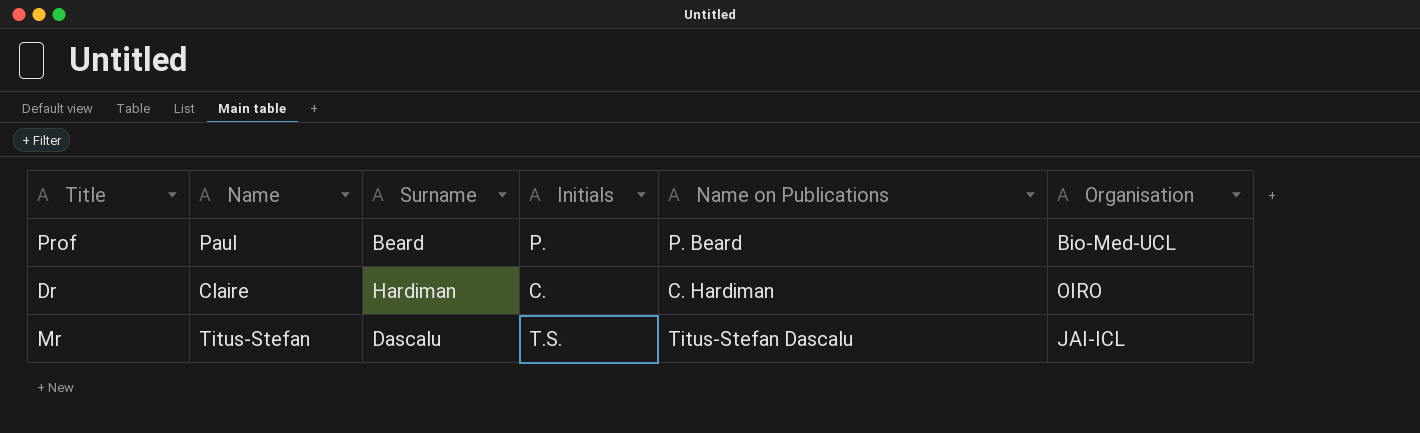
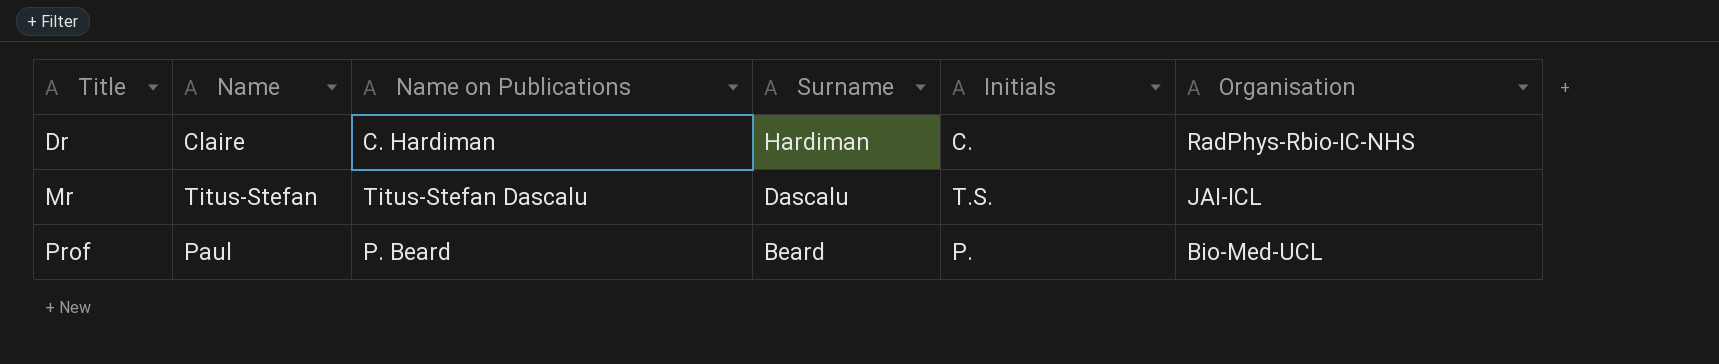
row order: none -> Title ascending
column Name on Publications | position: 5 -> 3
Dr | Organisation: OIRO -> RadPhys-Rbio-IC-NHS

